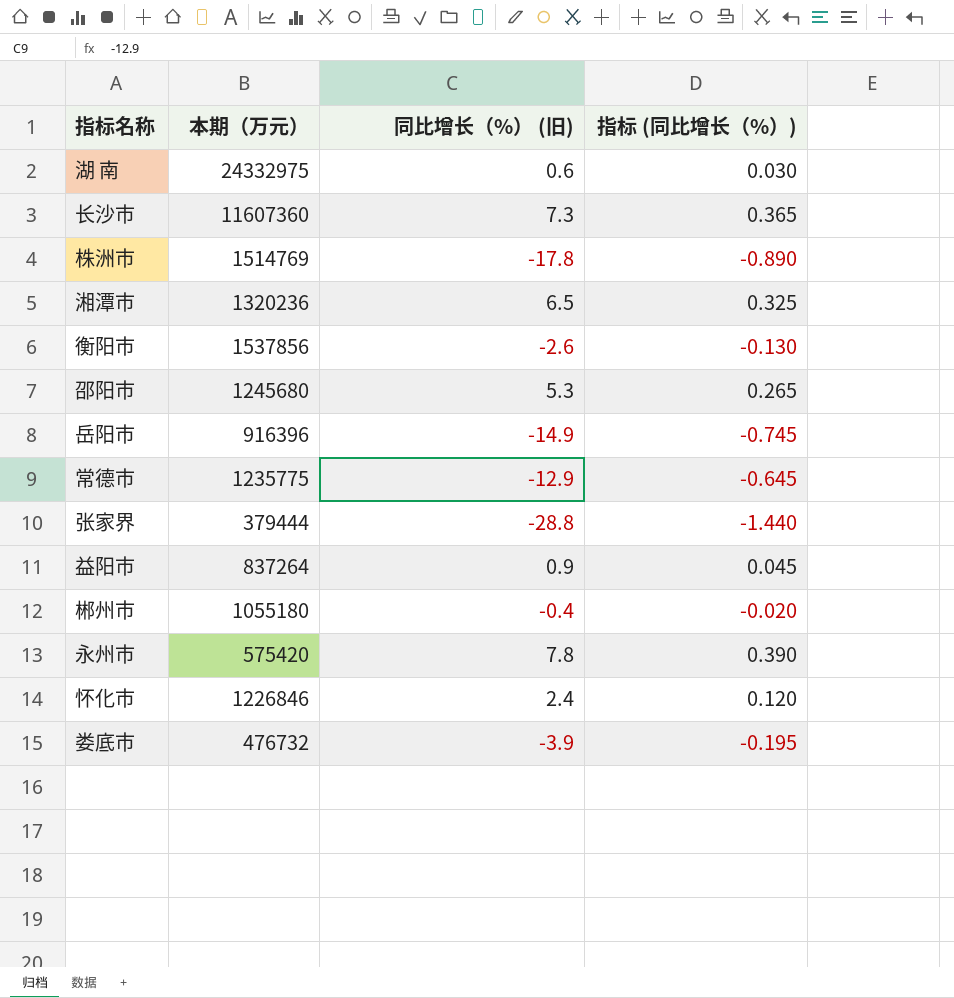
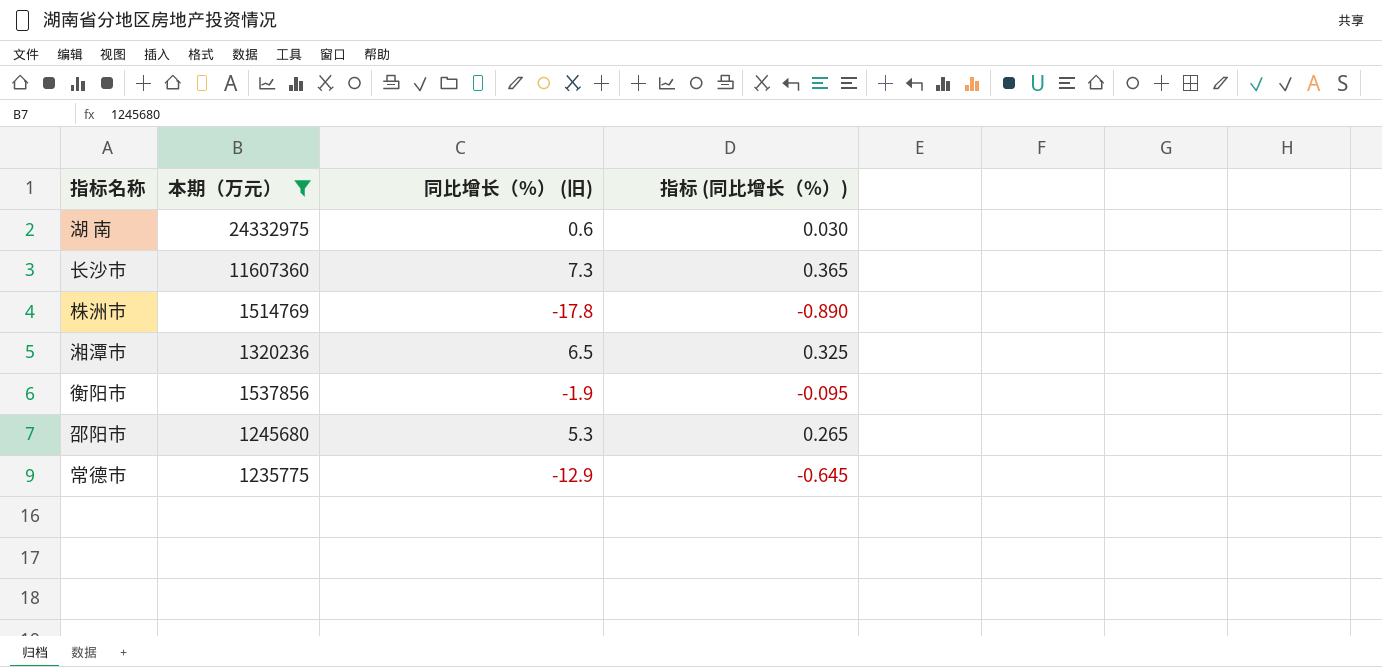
filter: none -> 本期（万元） >= 1235775
衡阳市 | 同比增长（%） (旧): -2.6 -> -1.9
衡阳市 | 指标 (同比增长（%）): -0.130 -> -0.095

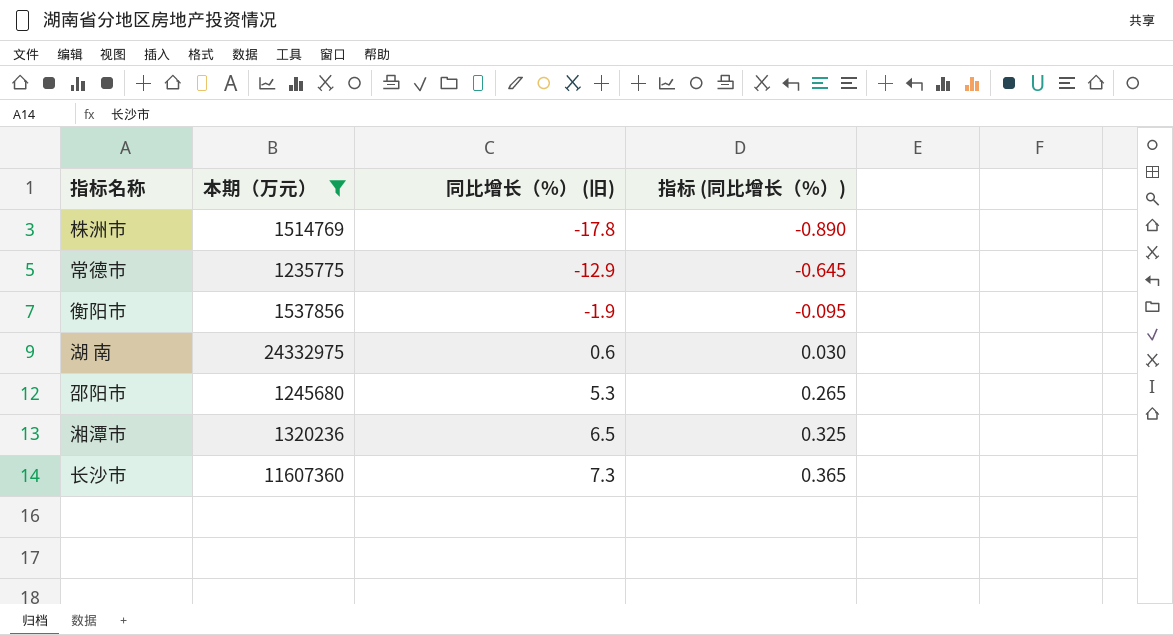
row order: none -> 同比增长（%） (旧) ascending

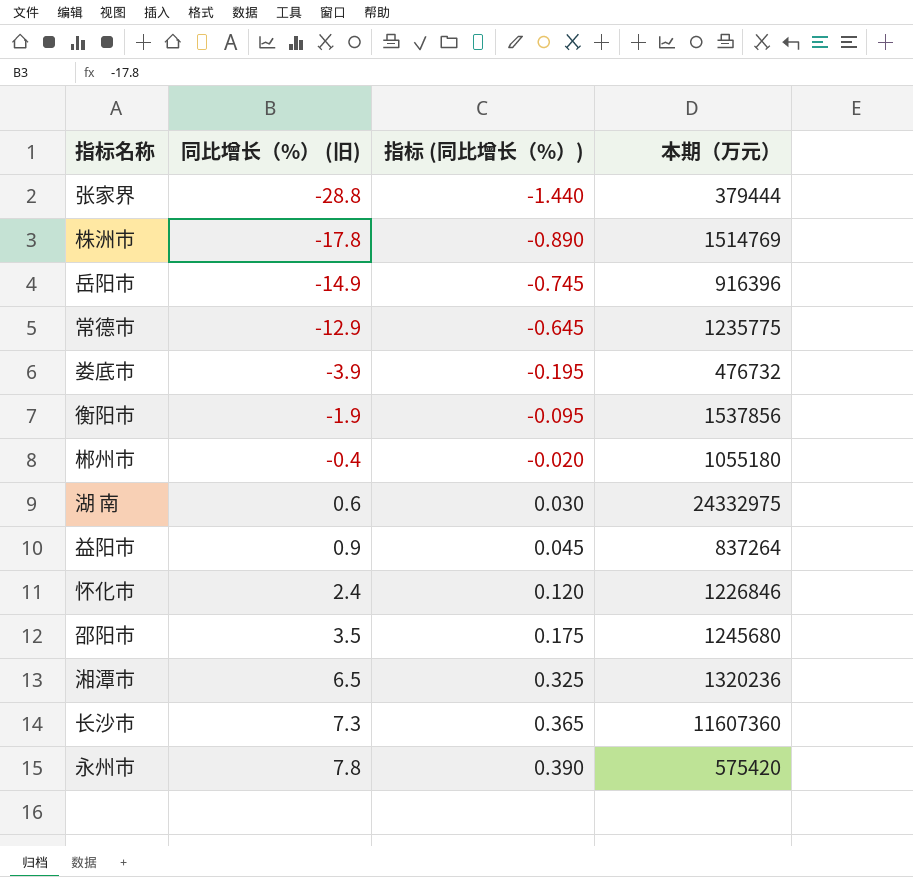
filter: 本期（万元） >= 1235775 -> none
column 本期（万元） | position: 2 -> 4
邵阳市 | 同比增长（%） (旧): 5.3 -> 3.5
邵阳市 | 指标 (同比增长（%）): 0.265 -> 0.175

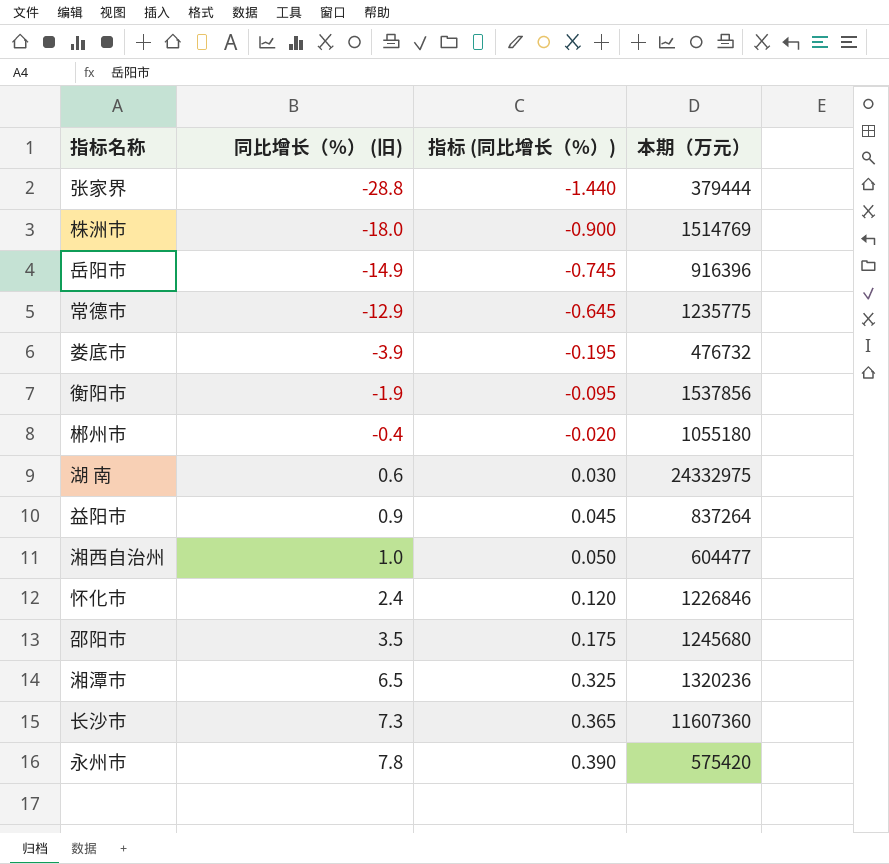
株洲市 | 同比增长（%） (旧): -17.8 -> -18.0
株洲市 | 指标 (同比增长（%）): -0.890 -> -0.900
row 湘西自治州: none -> 1.0 | 0.050 | 604477

